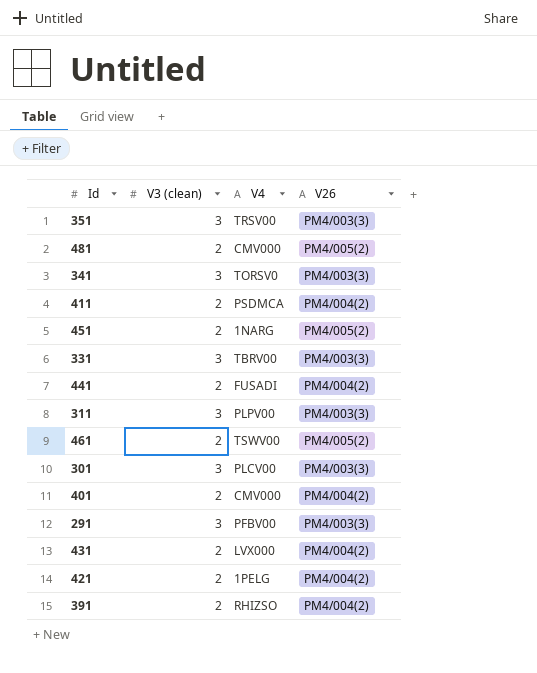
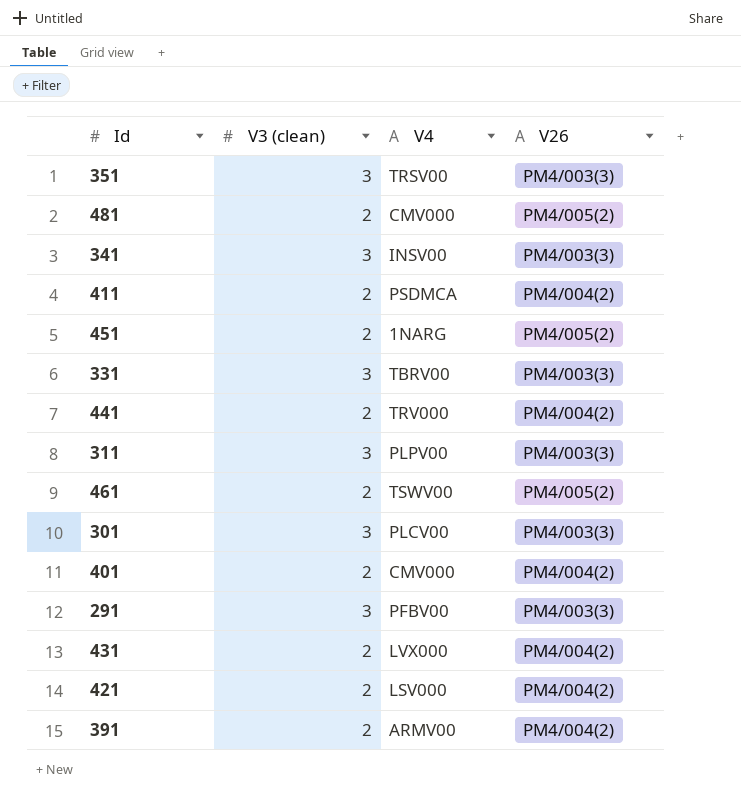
341 | V4: TORSV0 -> INSV00
441 | V4: FUSADI -> TRV000
421 | V4: 1PELG -> LSV000
391 | V4: RHIZSO -> ARMV00

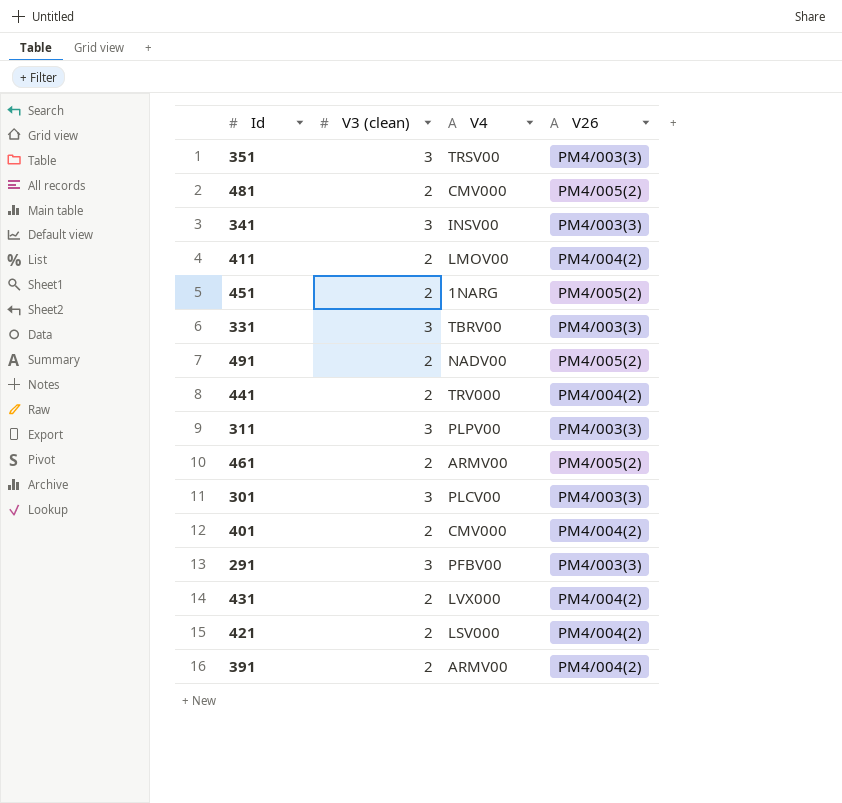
411 | V4: PSDMCA -> LMOV00
row 491: none -> 2 | NADV00 | PM4/005(2)
461 | V4: TSWV00 -> ARMV00

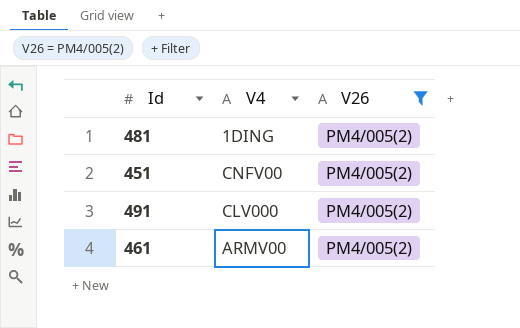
filter: none -> V26 = PM4/005(2)
column V3 (clean) | position: 2 -> none
481 | V4: CMV000 -> 1DING
451 | V4: 1NARG -> CNFV00
491 | V4: NADV00 -> CLV000

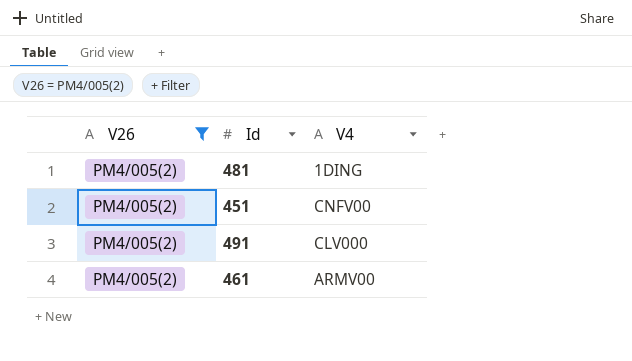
column V26 | position: 3 -> 1

